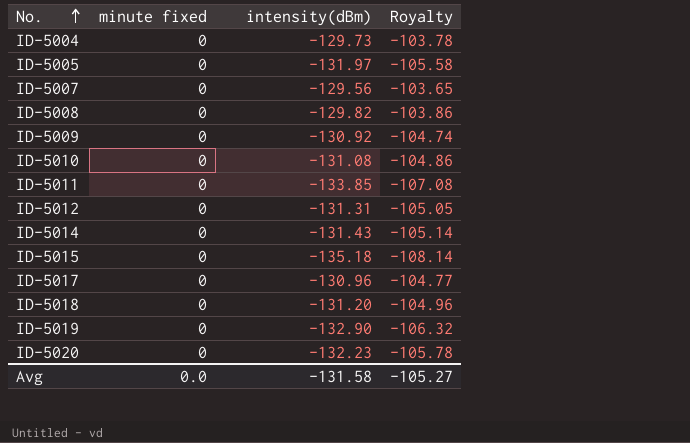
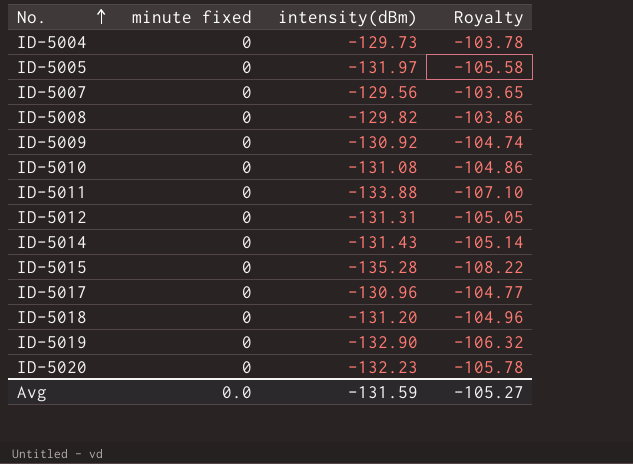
ID-5011 | intensity(dBm): -133.85 -> -133.88
ID-5011 | Royalty: -107.08 -> -107.10
ID-5015 | intensity(dBm): -135.18 -> -135.28
ID-5015 | Royalty: -108.14 -> -108.22
Avg | intensity(dBm): -131.58 -> -131.59

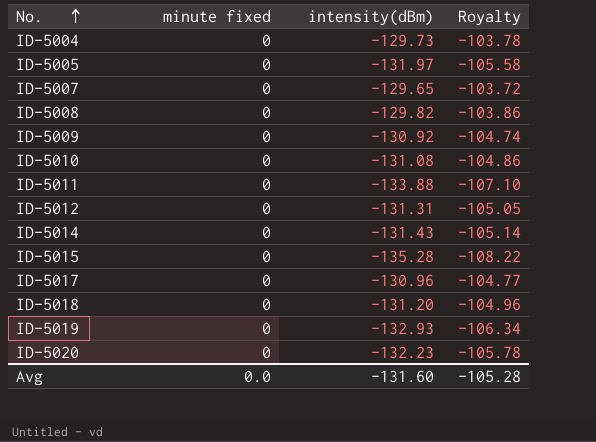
ID-5007 | intensity(dBm): -129.56 -> -129.65
ID-5007 | Royalty: -103.65 -> -103.72
ID-5019 | intensity(dBm): -132.90 -> -132.93
ID-5019 | Royalty: -106.32 -> -106.34
Avg | intensity(dBm): -131.59 -> -131.60
Avg | Royalty: -105.27 -> -105.28

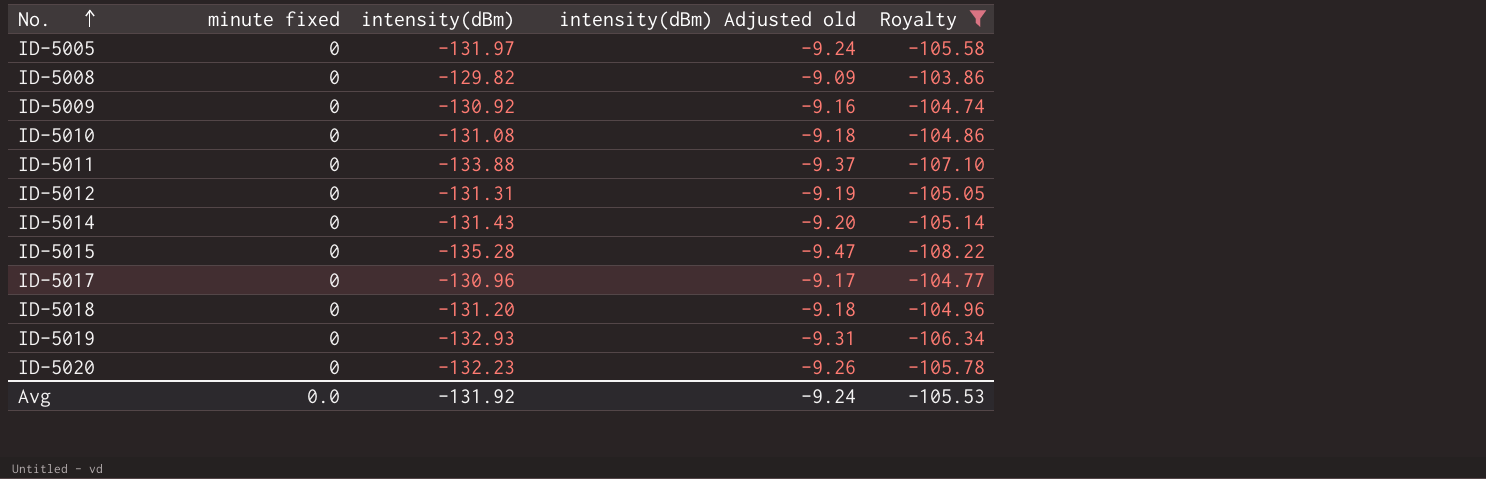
filter: none -> Royalty <= -103.86
column intensity(dBm) Adjusted old | formula: none -> [intensity(dBm)] * 0.07
Avg | intensity(dBm): -131.60 -> -131.92
Avg | Royalty: -105.28 -> -105.53

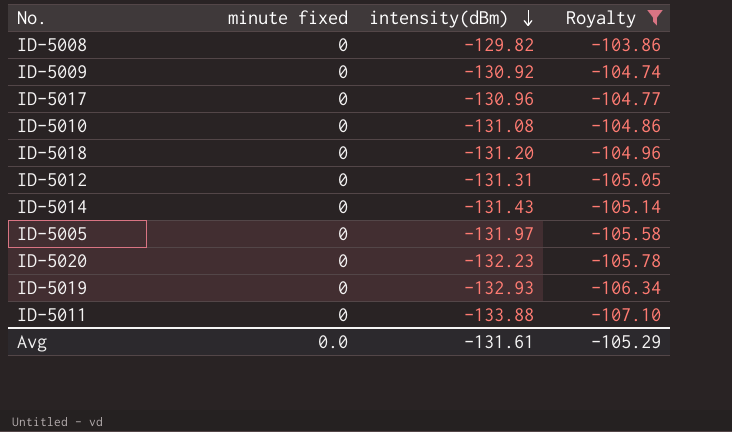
row order: No. ascending -> intensity(dBm) descending
column intensity(dBm) Adjusted old | formula: [intensity(dBm)] * 0.07 -> none
row ID-5015: 0 | -135.28 | -9.47 | -108.22 -> none
Avg | intensity(dBm): -131.92 -> -131.61
Avg | Royalty: -105.53 -> -105.29

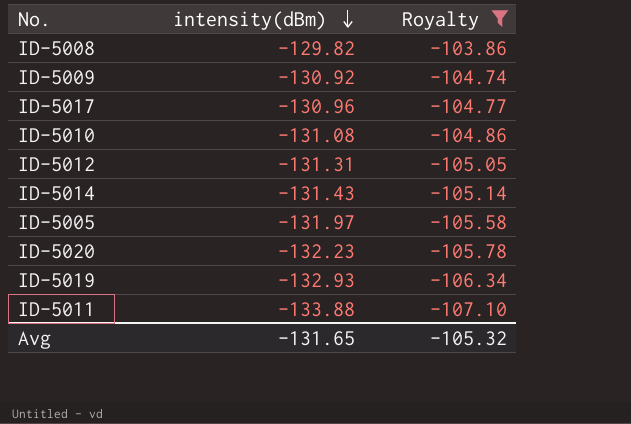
column minute fixed | position: 2 -> none
row ID-5018: 0 | -131.20 | -104.96 -> none
Avg | intensity(dBm): -131.61 -> -131.65
Avg | Royalty: -105.29 -> -105.32

